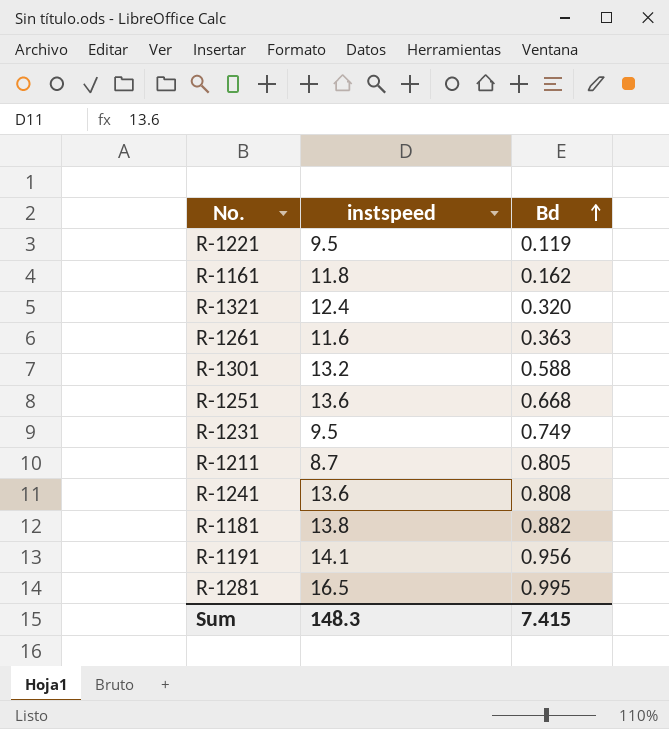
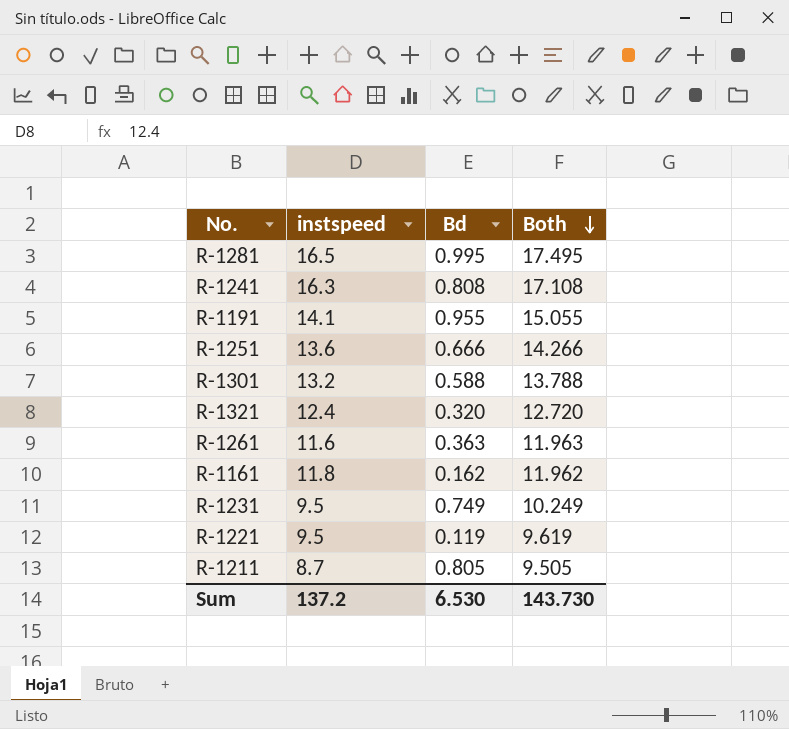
row order: Bd ascending -> Both descending
column Both | formula: none -> [instspeed] + [Bd]
row R-1181: 13.8 | 0.882 -> none
R-1241 | instspeed: 13.6 -> 16.3
R-1191 | Bd: 0.956 -> 0.955
R-1251 | Bd: 0.668 -> 0.666
Sum | instspeed: 148.3 -> 137.2
Sum | Bd: 7.415 -> 6.530

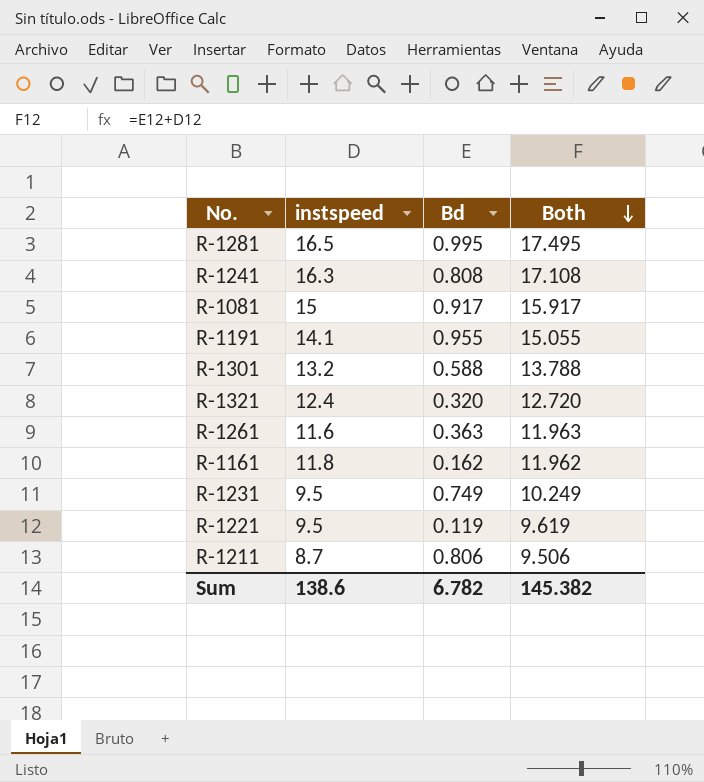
row R-1251: 13.6 | 0.666 | 14.266 -> none
row R-1081: none -> 15 | 0.917 | 15.917
R-1211 | Bd: 0.805 -> 0.806
R-1211 | Both: 9.505 -> 9.506
Sum | instspeed: 137.2 -> 138.6
Sum | Bd: 6.530 -> 6.782
Sum | Both: 143.730 -> 145.382

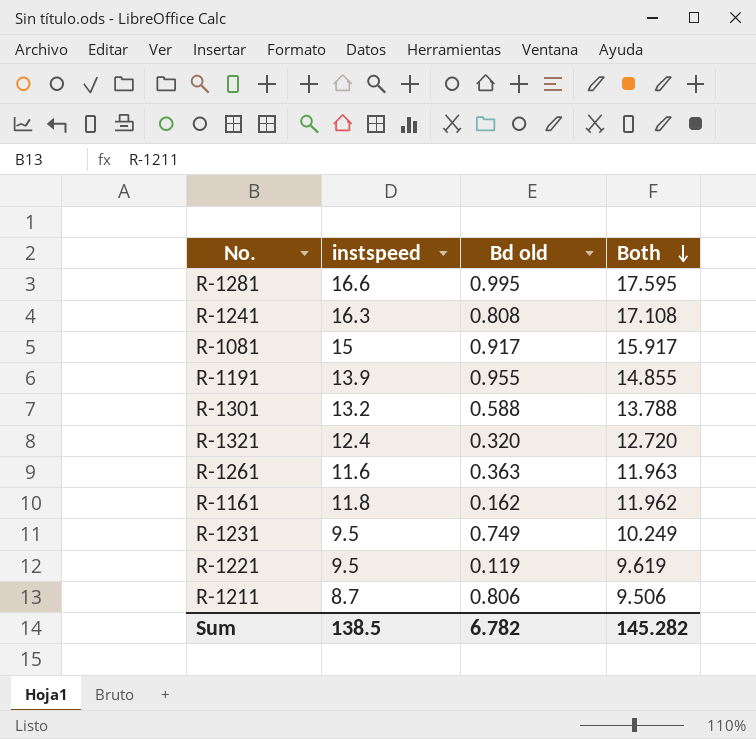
column name: Bd -> Bd old
R-1281 | instspeed: 16.5 -> 16.6
R-1281 | Both: 17.495 -> 17.595
R-1191 | instspeed: 14.1 -> 13.9
R-1191 | Both: 15.055 -> 14.855
Sum | instspeed: 138.6 -> 138.5
Sum | Both: 145.382 -> 145.282

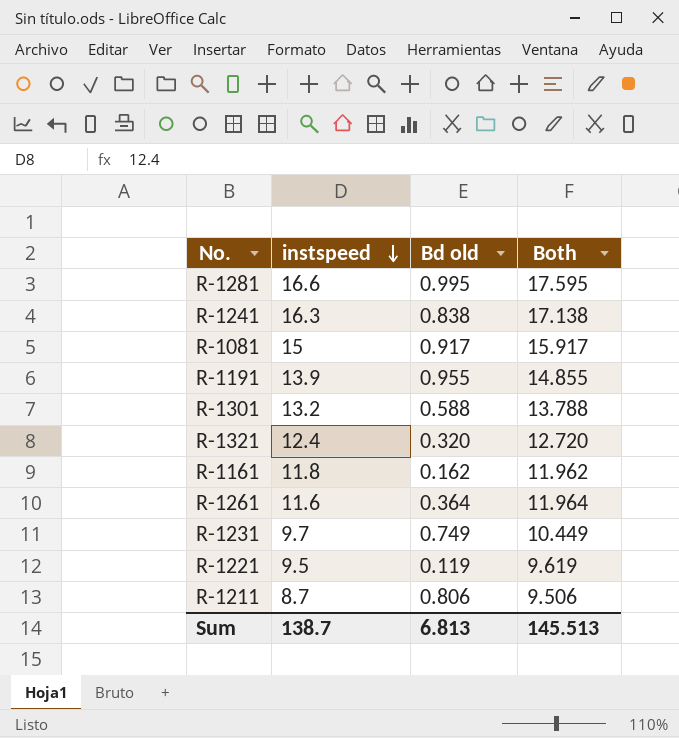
row order: Both descending -> instspeed descending
R-1241 | Bd old: 0.808 -> 0.838
R-1241 | Both: 17.108 -> 17.138
R-1261 | Bd old: 0.363 -> 0.364
R-1261 | Both: 11.963 -> 11.964
R-1231 | instspeed: 9.5 -> 9.7
R-1231 | Both: 10.249 -> 10.449
Sum | instspeed: 138.5 -> 138.7
Sum | Bd old: 6.782 -> 6.813
Sum | Both: 145.282 -> 145.513

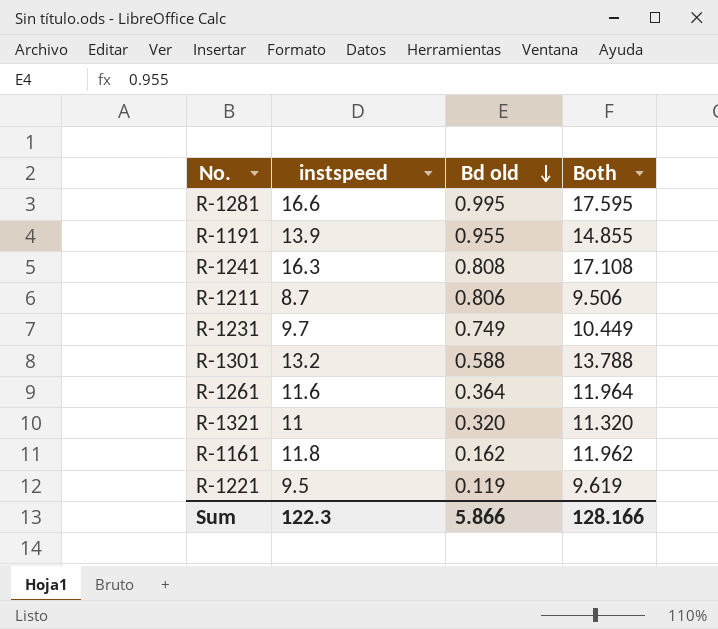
row order: instspeed descending -> Bd old descending
row R-1081: 15 | 0.917 | 15.917 -> none
R-1241 | Bd old: 0.838 -> 0.808
R-1241 | Both: 17.138 -> 17.108
R-1321 | instspeed: 12.4 -> 11
R-1321 | Both: 12.720 -> 11.320
Sum | instspeed: 138.7 -> 122.3
Sum | Bd old: 6.813 -> 5.866
Sum | Both: 145.513 -> 128.166

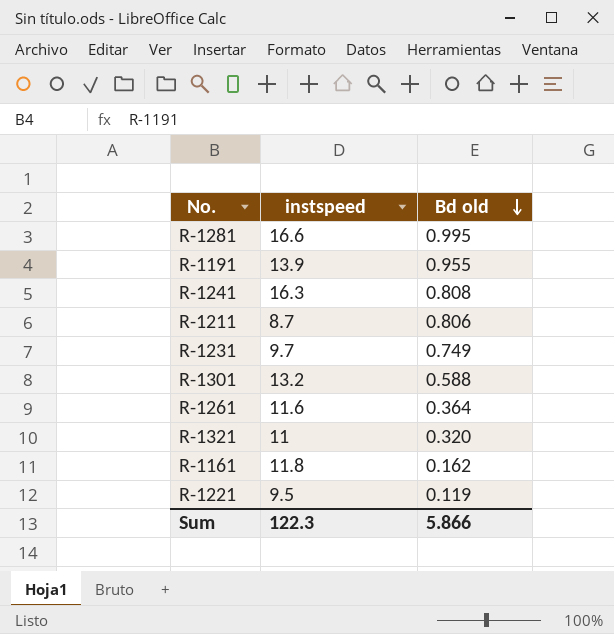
column Both | formula: [instspeed] + [Bd old] -> none

